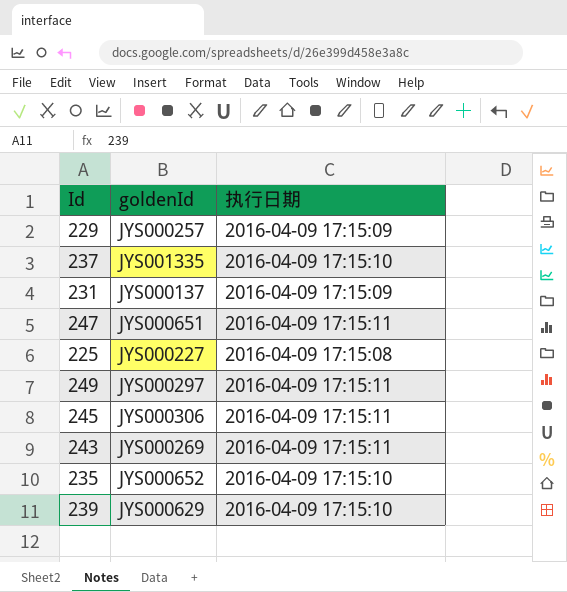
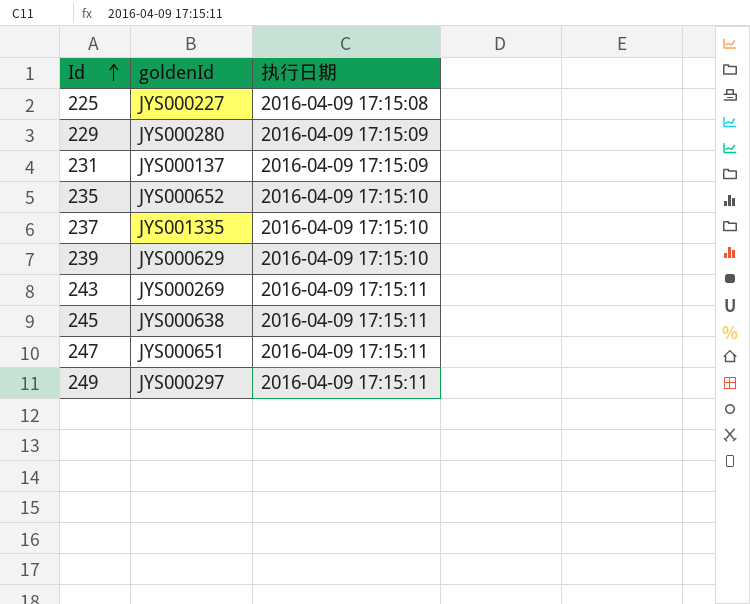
row order: none -> Id ascending
229 | goldenId: JYS000257 -> JYS000280
245 | goldenId: JYS000306 -> JYS000638

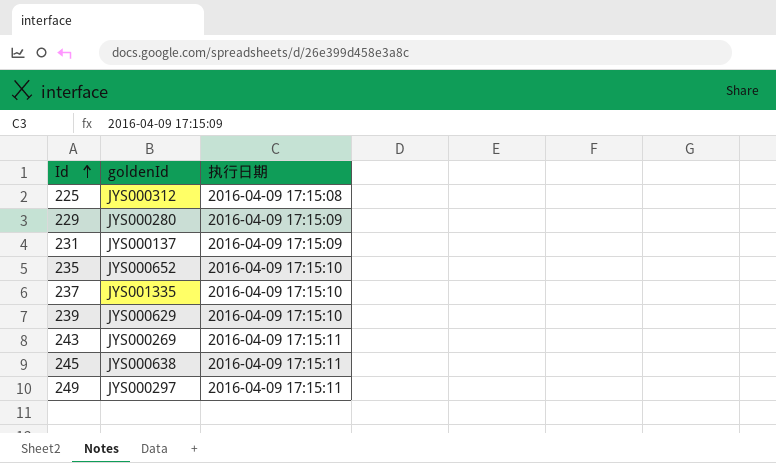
row 247: JYS000651 | 2016-04-09 17:15:11 -> none
225 | goldenId: JYS000227 -> JYS000312

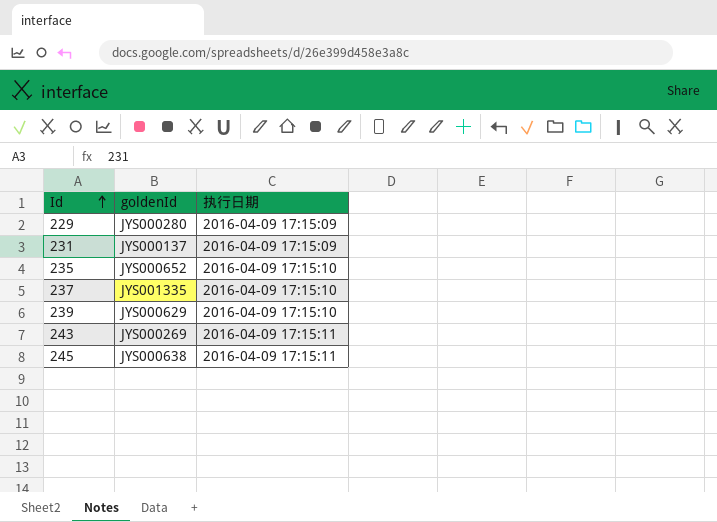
row 225: JYS000312 | 2016-04-09 17:15:08 -> none
row 249: JYS000297 | 2016-04-09 17:15:11 -> none

